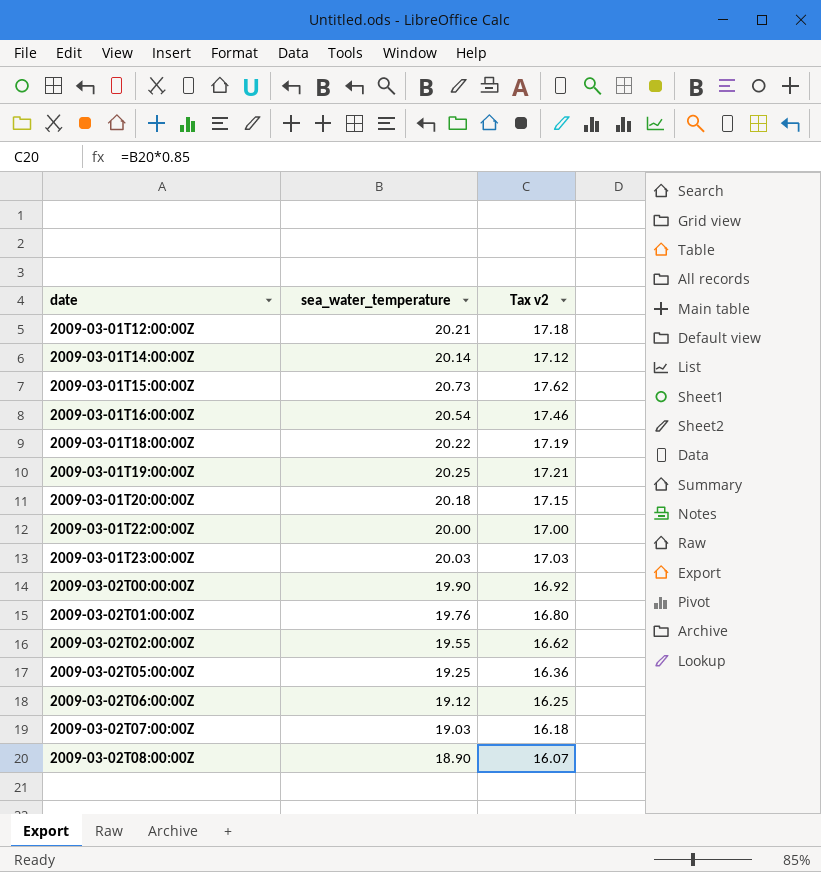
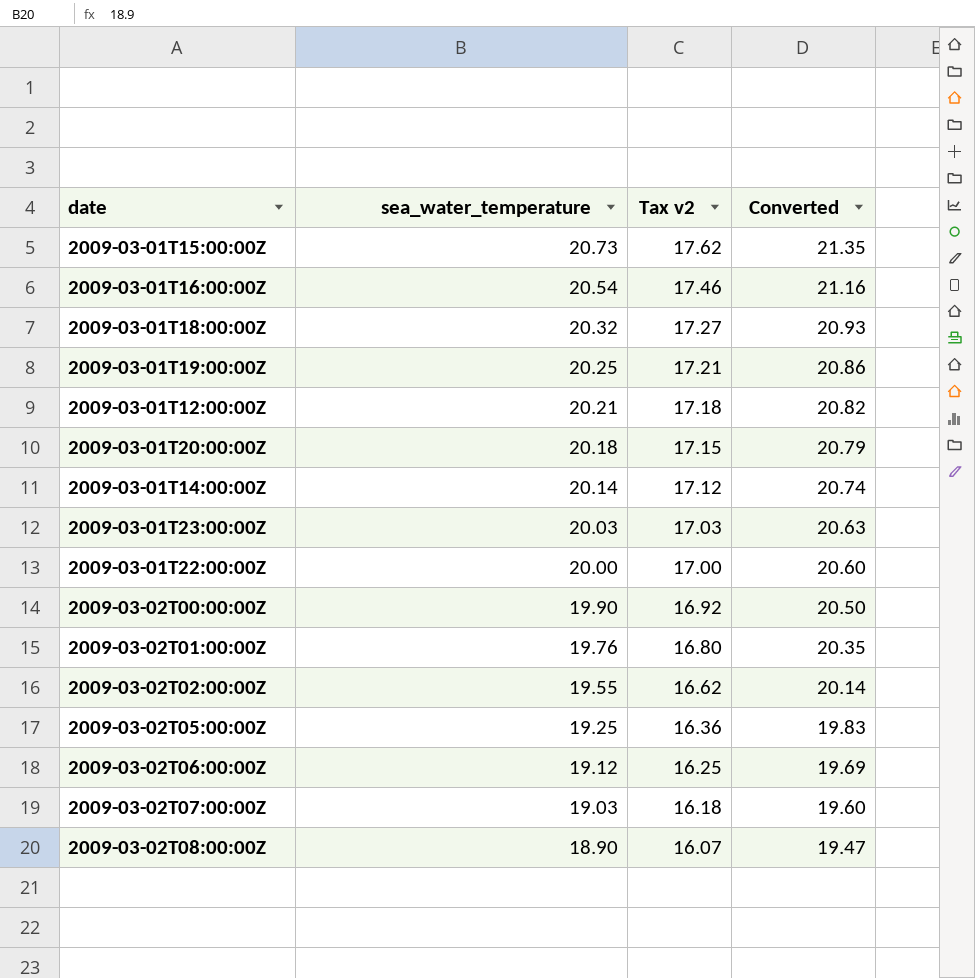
row order: date ascending -> sea_water_temperature descending
column Converted | formula: none -> [sea_water_temperature] * 1.03
2009-03-01T18:00:00Z | sea_water_temperature: 20.22 -> 20.32
2009-03-01T18:00:00Z | Tax v2: 17.19 -> 17.27

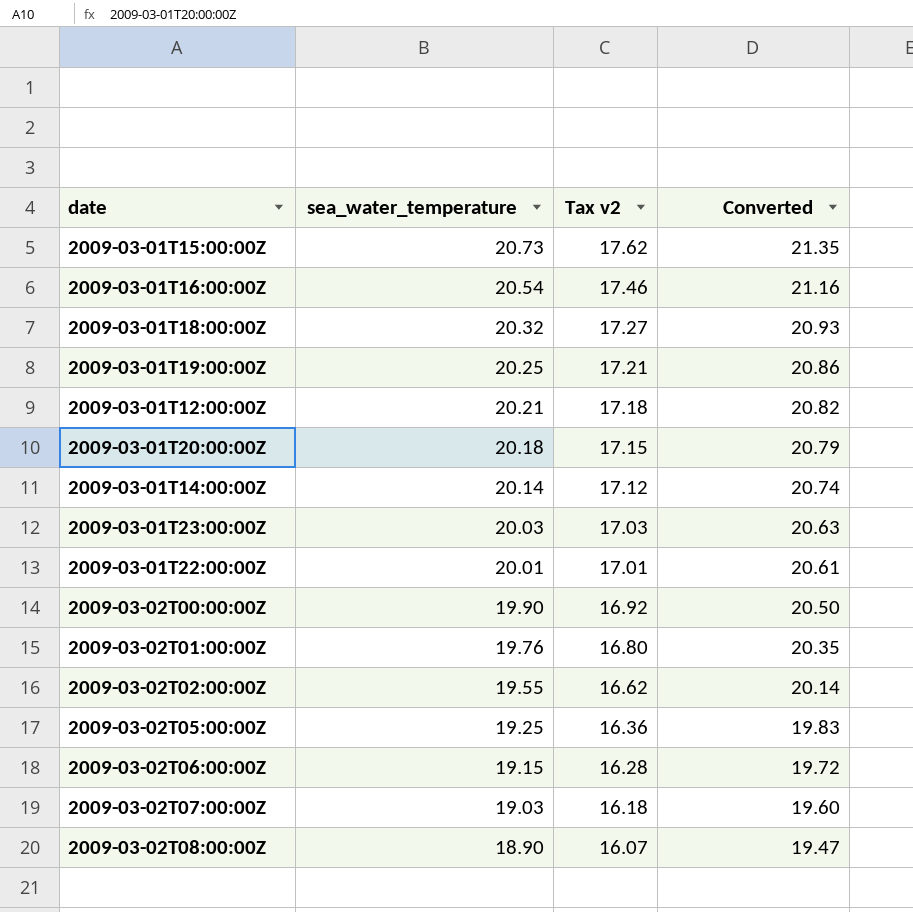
2009-03-01T22:00:00Z | sea_water_temperature: 20.00 -> 20.01
2009-03-01T22:00:00Z | Tax v2: 17.00 -> 17.01
2009-03-01T22:00:00Z | Converted: 20.60 -> 20.61
2009-03-02T06:00:00Z | sea_water_temperature: 19.12 -> 19.15
2009-03-02T06:00:00Z | Tax v2: 16.25 -> 16.28
2009-03-02T06:00:00Z | Converted: 19.69 -> 19.72

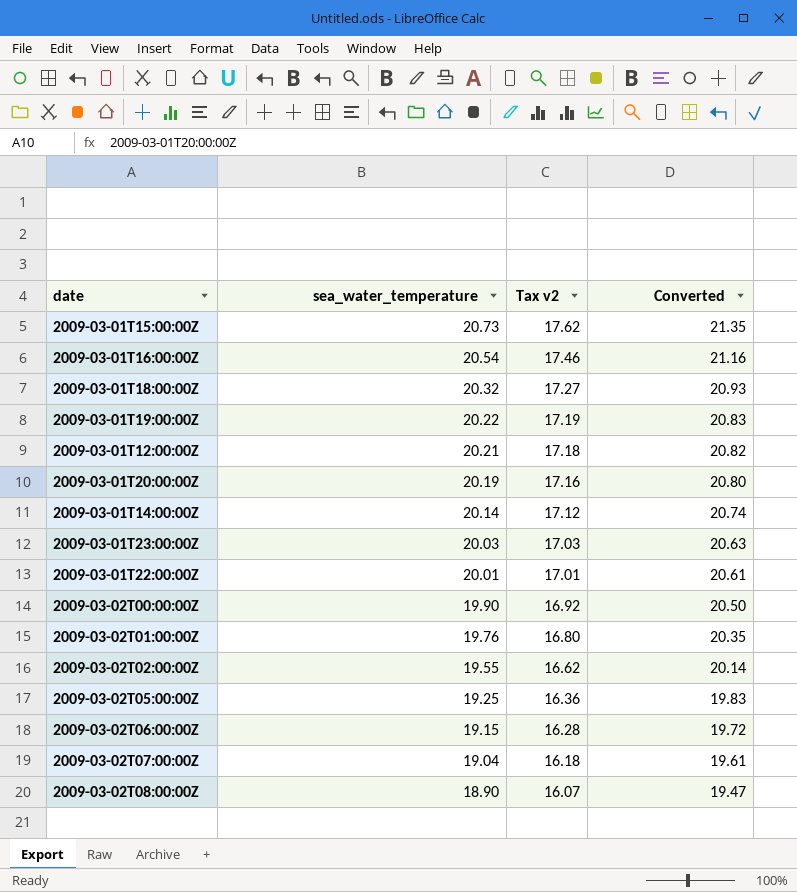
2009-03-01T19:00:00Z | sea_water_temperature: 20.25 -> 20.22
2009-03-01T19:00:00Z | Tax v2: 17.21 -> 17.19
2009-03-01T19:00:00Z | Converted: 20.86 -> 20.83
2009-03-01T20:00:00Z | sea_water_temperature: 20.18 -> 20.19
2009-03-01T20:00:00Z | Tax v2: 17.15 -> 17.16
2009-03-01T20:00:00Z | Converted: 20.79 -> 20.80
2009-03-02T07:00:00Z | sea_water_temperature: 19.03 -> 19.04
2009-03-02T07:00:00Z | Converted: 19.60 -> 19.61

